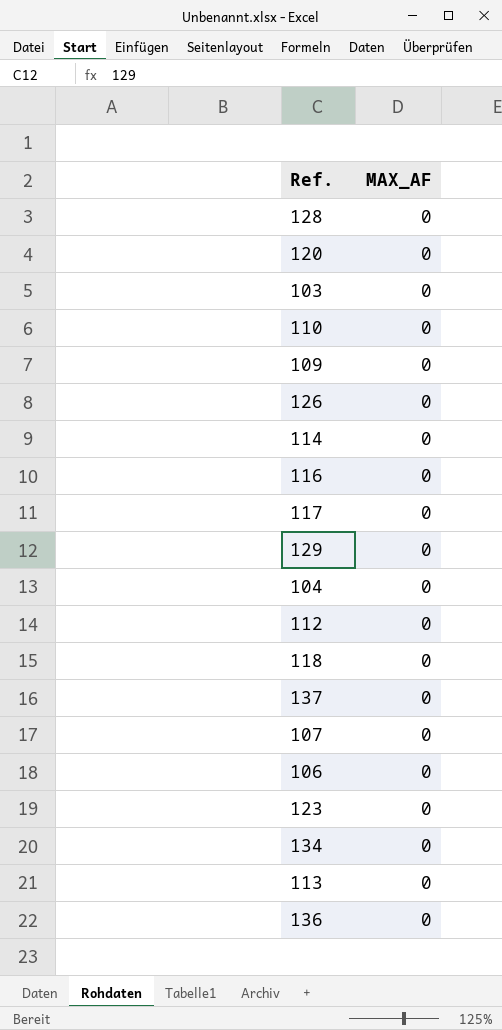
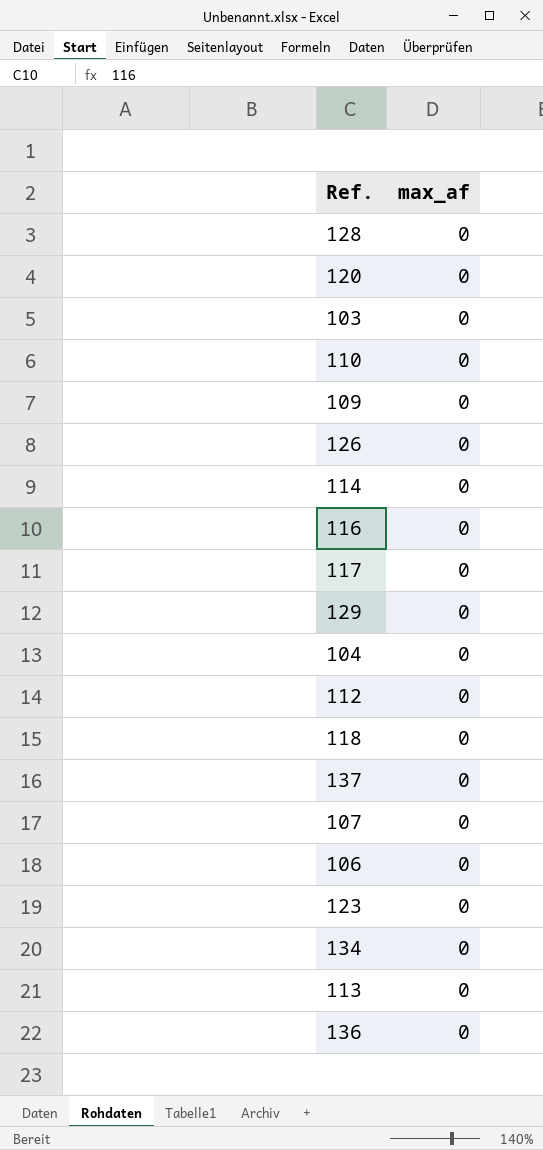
column name: MAX_AF -> max_af

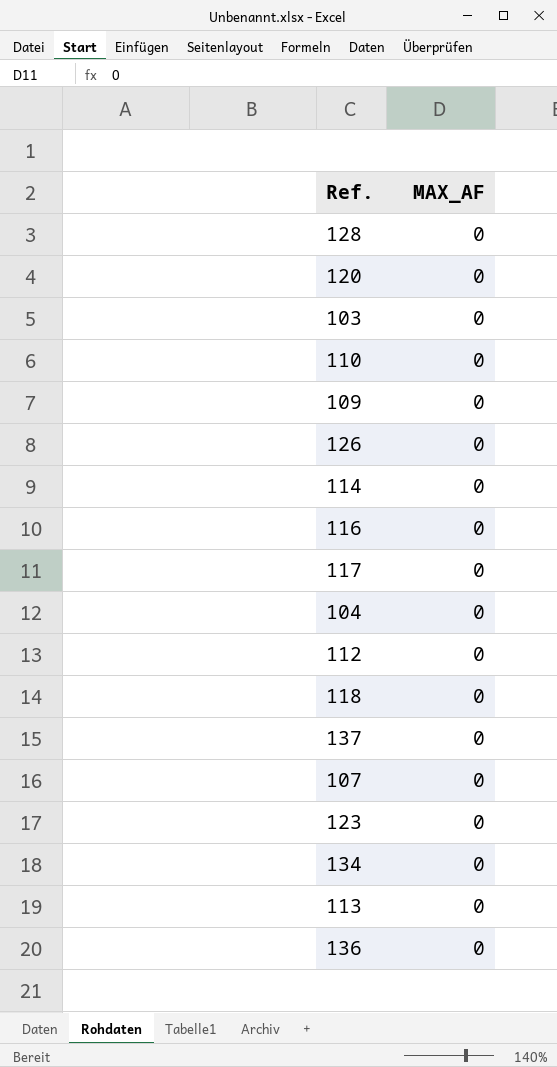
column name: max_af -> MAX_AF
row 129: 0 -> none
row 106: 0 -> none

